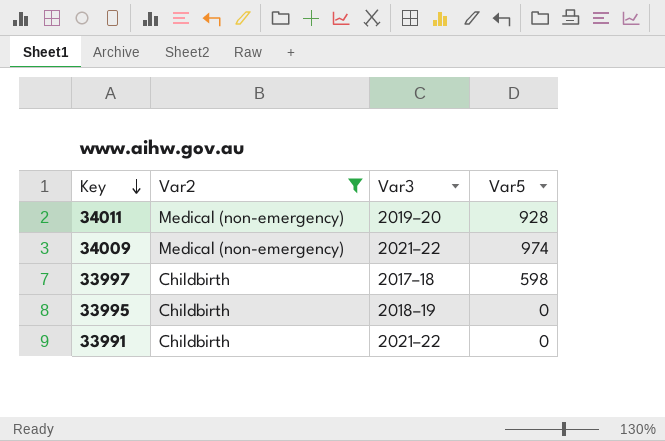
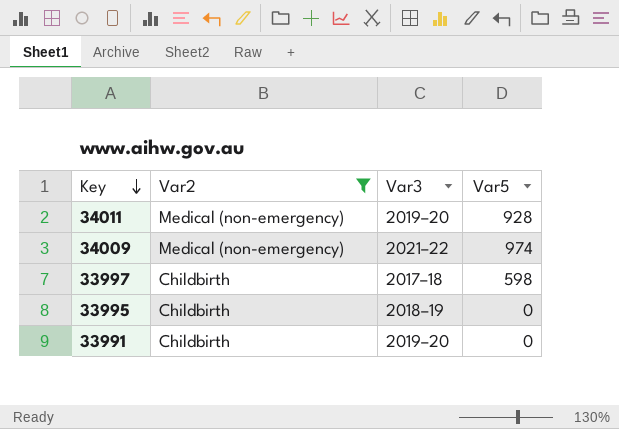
33991 | Var3: 2021–22 -> 2019–20

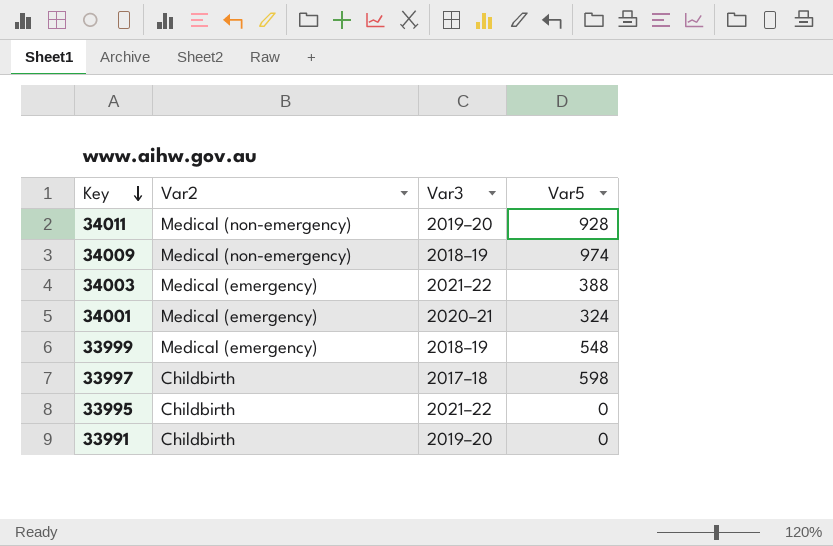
filter: Var2 != Medical (emergency) -> none
34009 | Var3: 2021–22 -> 2018–19
33995 | Var3: 2018–19 -> 2021–22

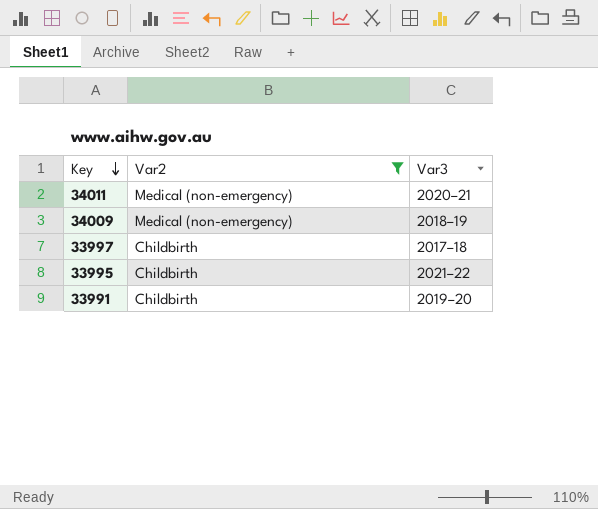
filter: none -> Var2 != Medical (emergency)
column Var5 | position: 4 -> none
34011 | Var3: 2019–20 -> 2020–21

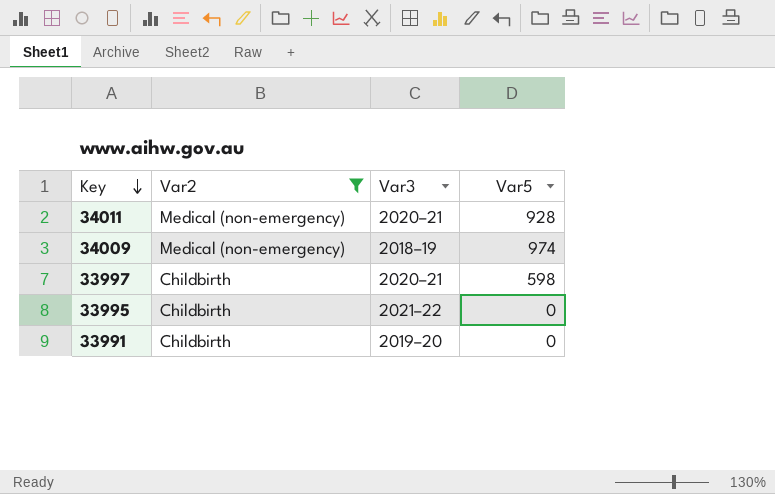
column Var5 | position: none -> 4
33997 | Var3: 2017–18 -> 2020–21

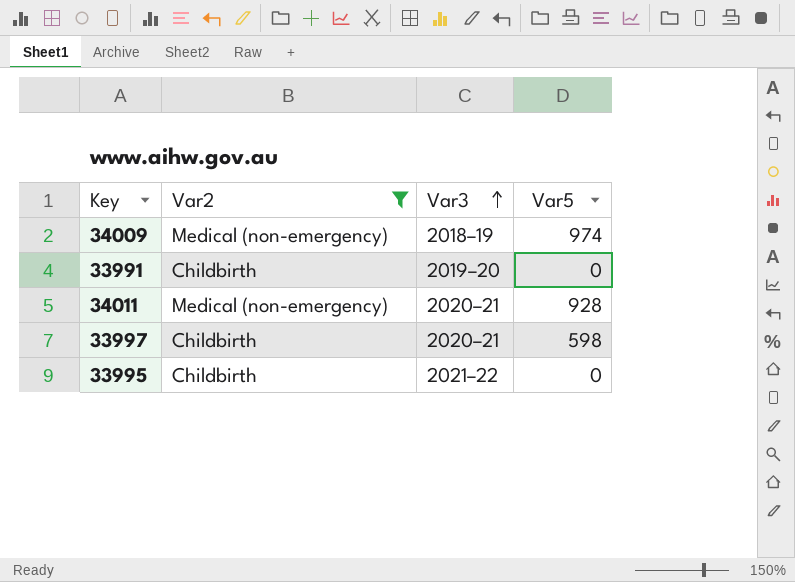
row order: Key descending -> Var3 ascending

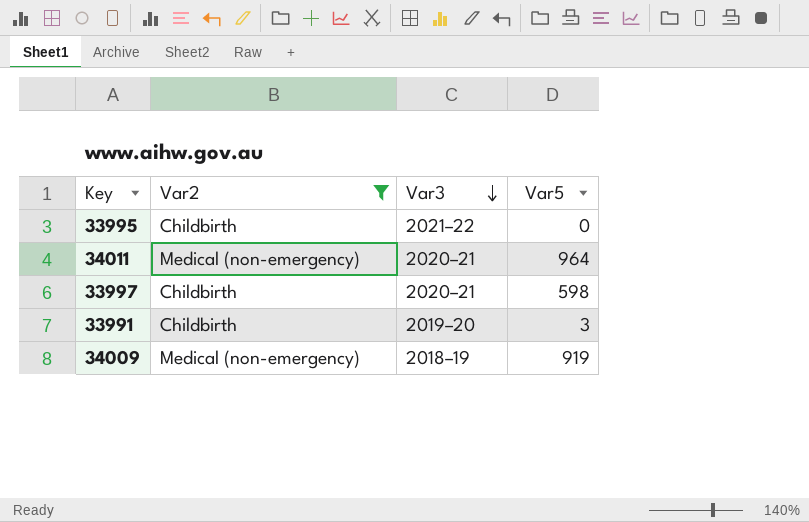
row order: Var3 ascending -> Var3 descending
34011 | Var5: 928 -> 964
33991 | Var5: 0 -> 3
34009 | Var5: 974 -> 919

